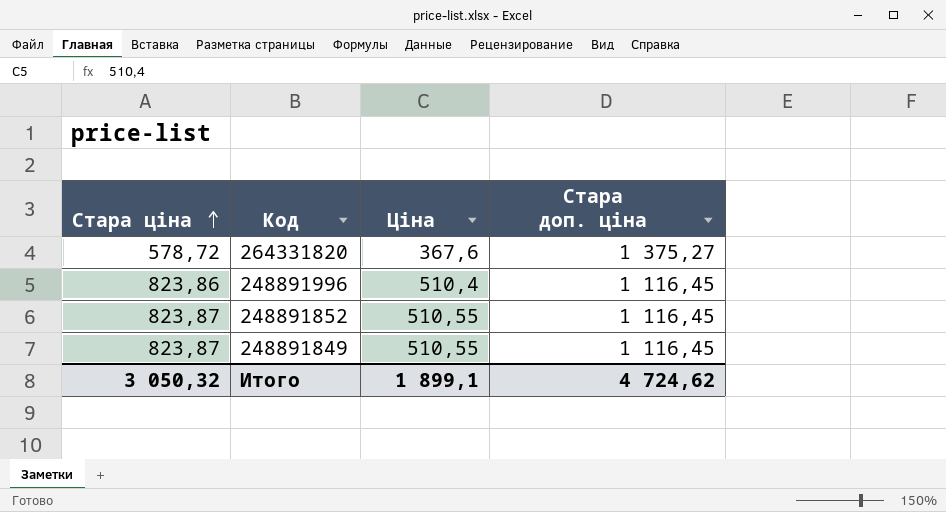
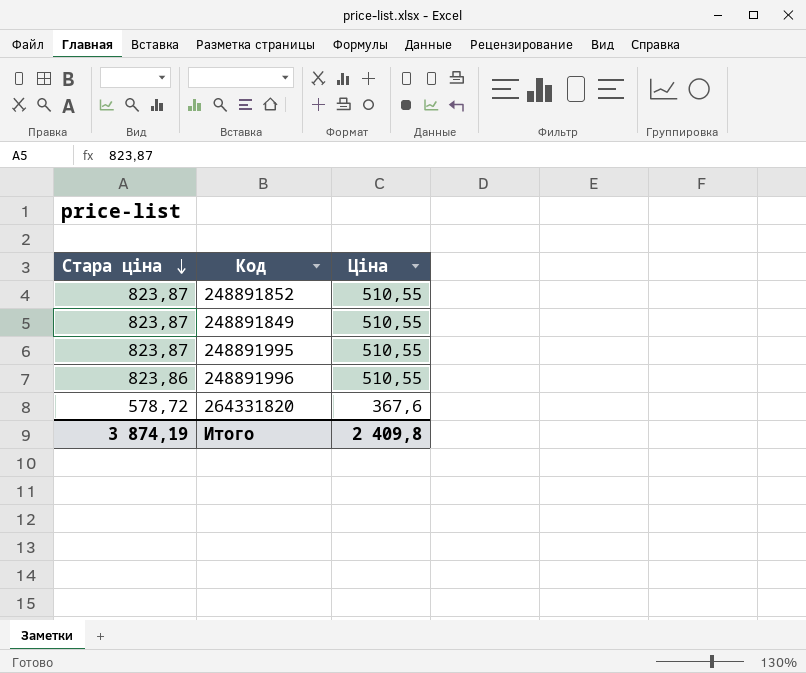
row order: Стара ціна ascending -> Стара ціна descending
column Стара доп. ціна | position: 4 -> none
row 248891995: none -> 823,87 | 510,55
248891996 | Ціна: 510,4 -> 510,55
Итого | Стара ціна: 3 050,32 -> 3 874,19
Итого | Ціна: 1 899,1 -> 2 409,8

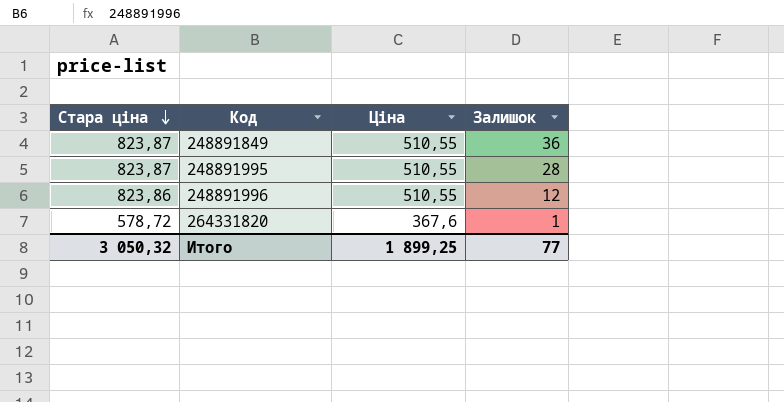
column Залишок | position: none -> 4
row 248891852: 823,87 | 510,55 -> none
Итого | Стара ціна: 3 874,19 -> 3 050,32
Итого | Ціна: 2 409,8 -> 1 899,25

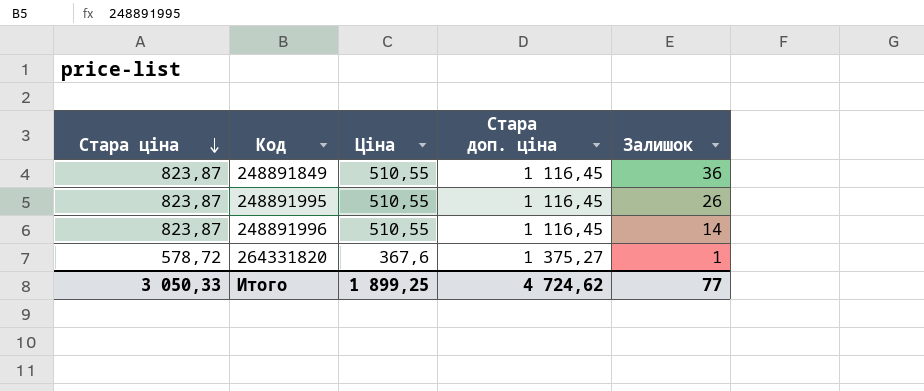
column Стара доп. ціна | position: none -> 4
248891995 | Залишок: 28 -> 26
248891996 | Стара ціна: 823,86 -> 823,87
248891996 | Залишок: 12 -> 14
Итого | Стара ціна: 3 050,32 -> 3 050,33

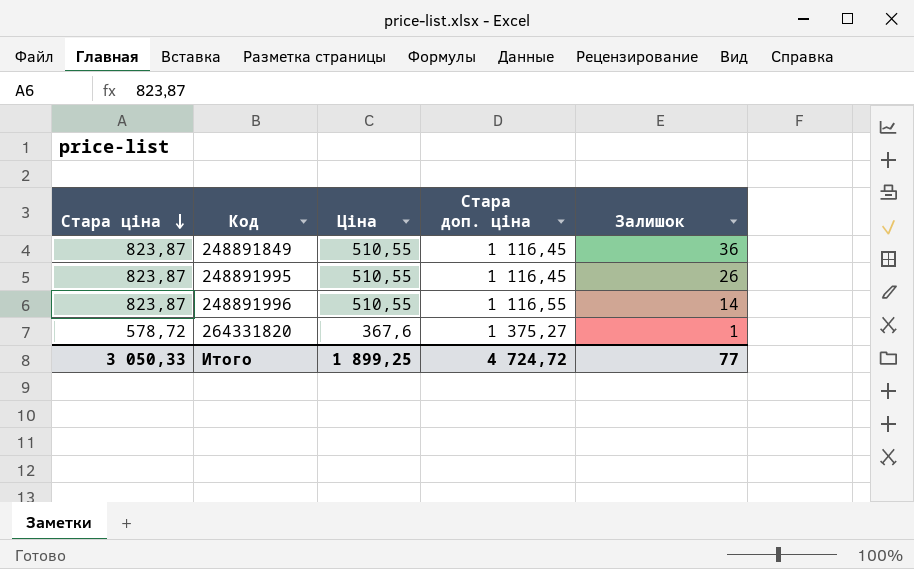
248891996 | Стара доп. ціна: 1 116,45 -> 1 116,55
Итого | Стара доп. ціна: 4 724,62 -> 4 724,72

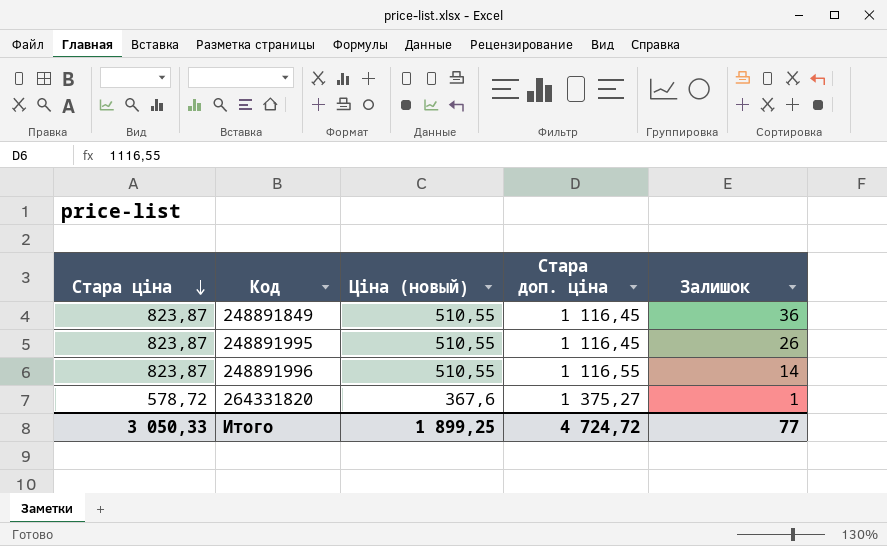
column name: Ціна -> Ціна (новый)

